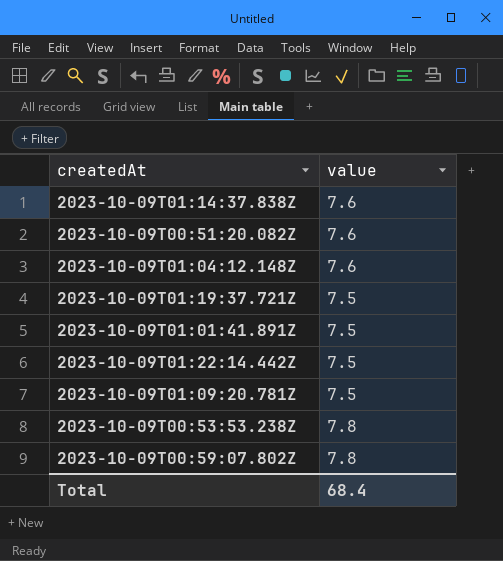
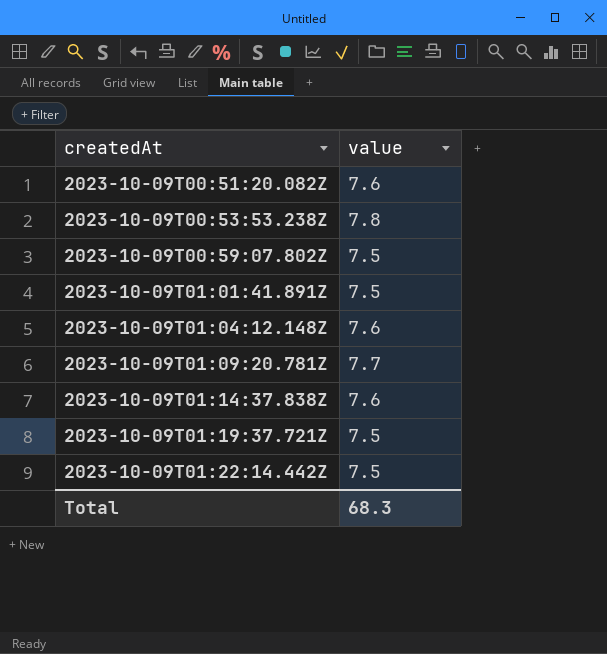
row order: none -> createdAt ascending
2023-10-09T00:59:07.802Z | value: 7.8 -> 7.5
2023-10-09T01:09:20.781Z | value: 7.5 -> 7.7
Total | value: 68.4 -> 68.3

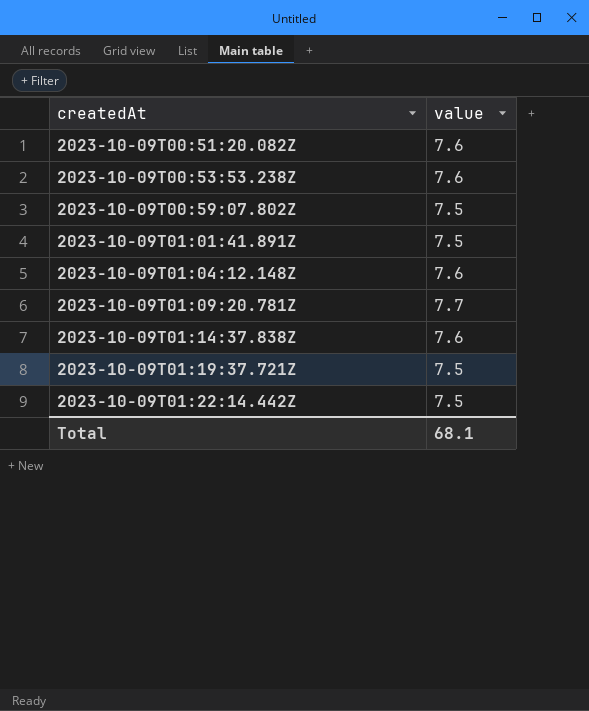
2023-10-09T00:53:53.238Z | value: 7.8 -> 7.6
Total | value: 68.3 -> 68.1

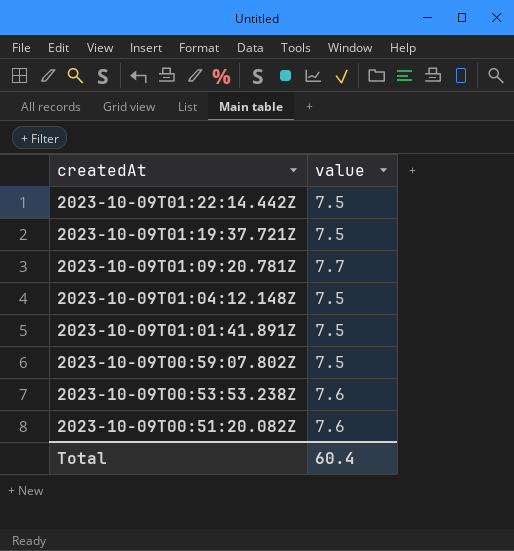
row order: createdAt ascending -> createdAt descending
row 2023-10-09T01:14:37.838Z: 7.6 -> none
2023-10-09T01:04:12.148Z | value: 7.6 -> 7.5
Total | value: 68.1 -> 60.4

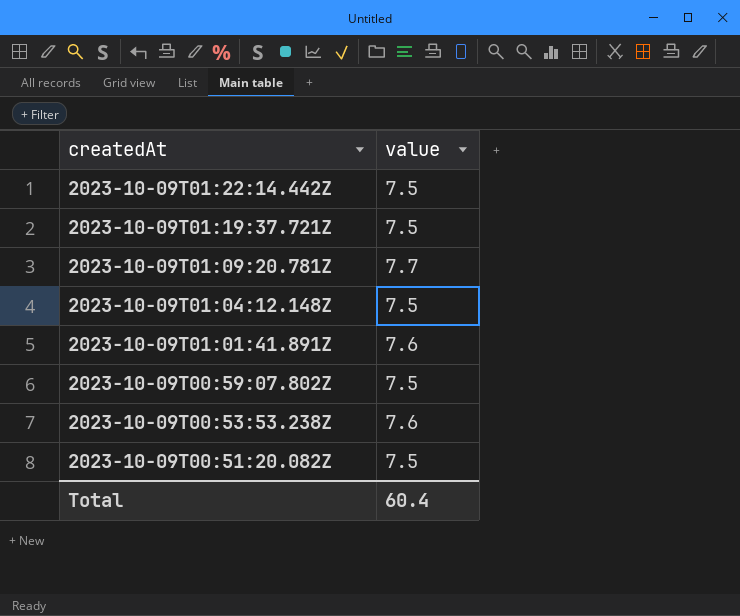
2023-10-09T01:01:41.891Z | value: 7.5 -> 7.6
2023-10-09T00:51:20.082Z | value: 7.6 -> 7.5

